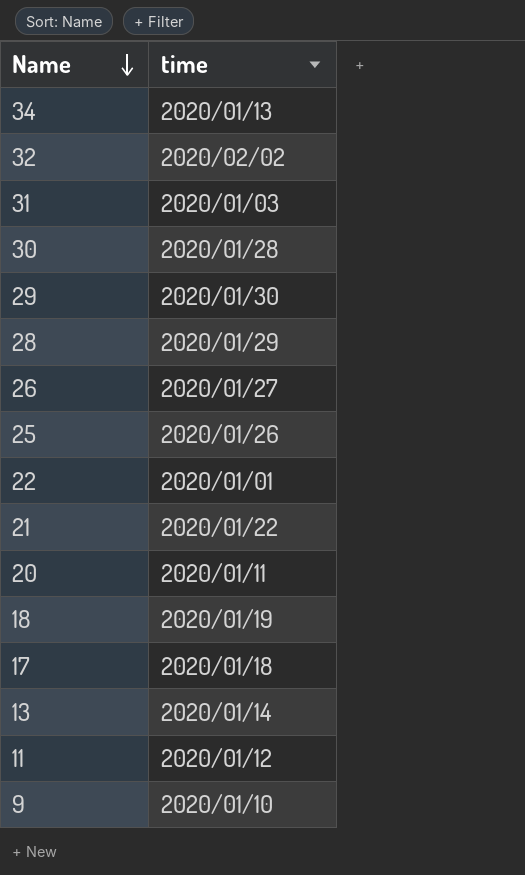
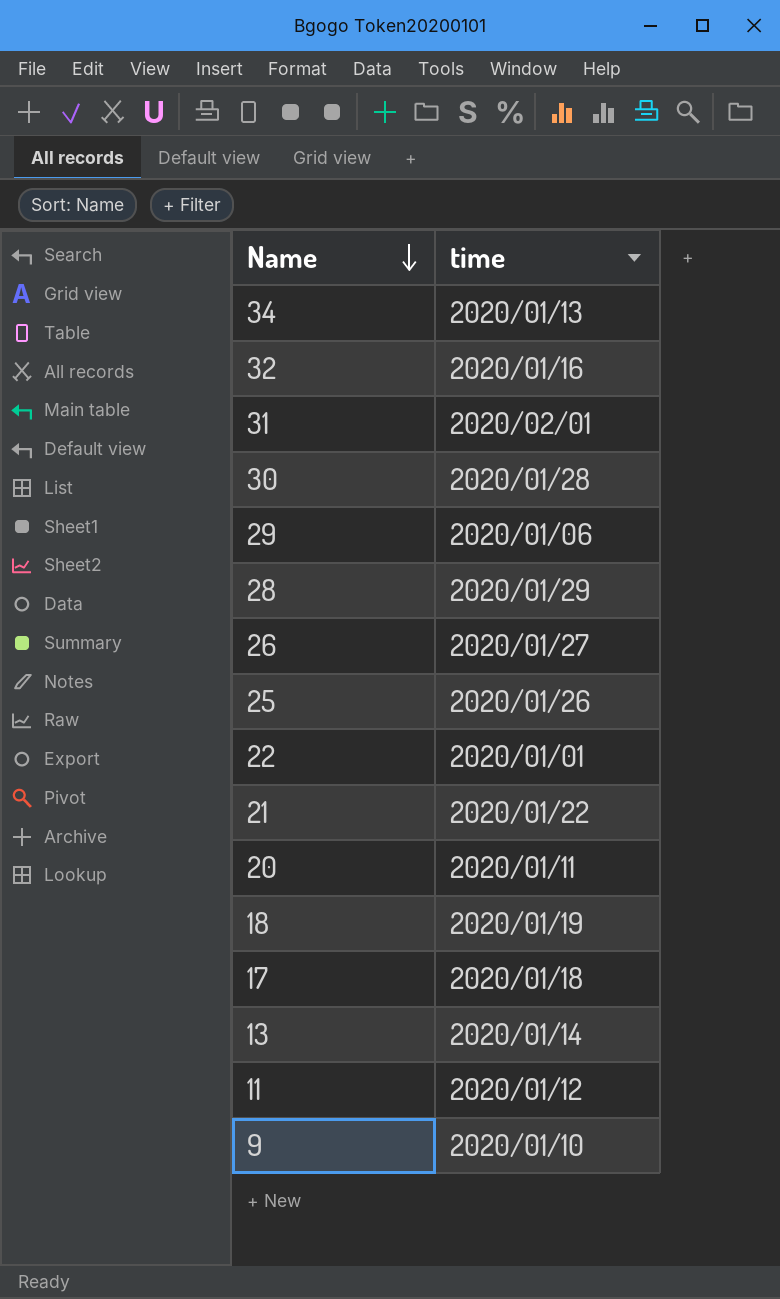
32 | time: 2020/02/02 -> 2020/01/16
31 | time: 2020/01/03 -> 2020/02/01
29 | time: 2020/01/30 -> 2020/01/06

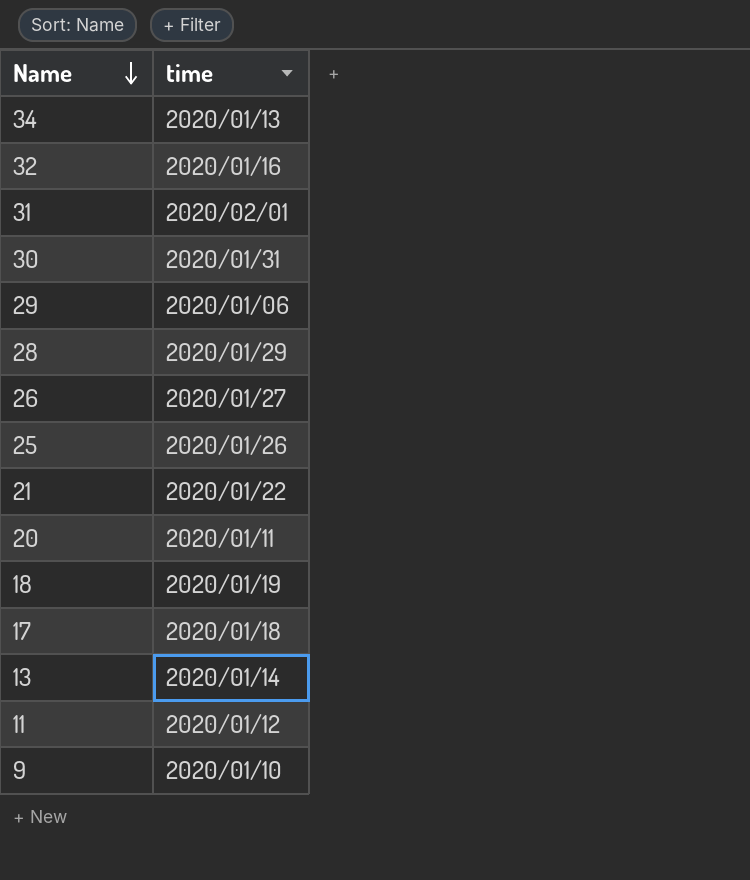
row 22: 2020/01/01 -> none
30 | time: 2020/01/28 -> 2020/01/31

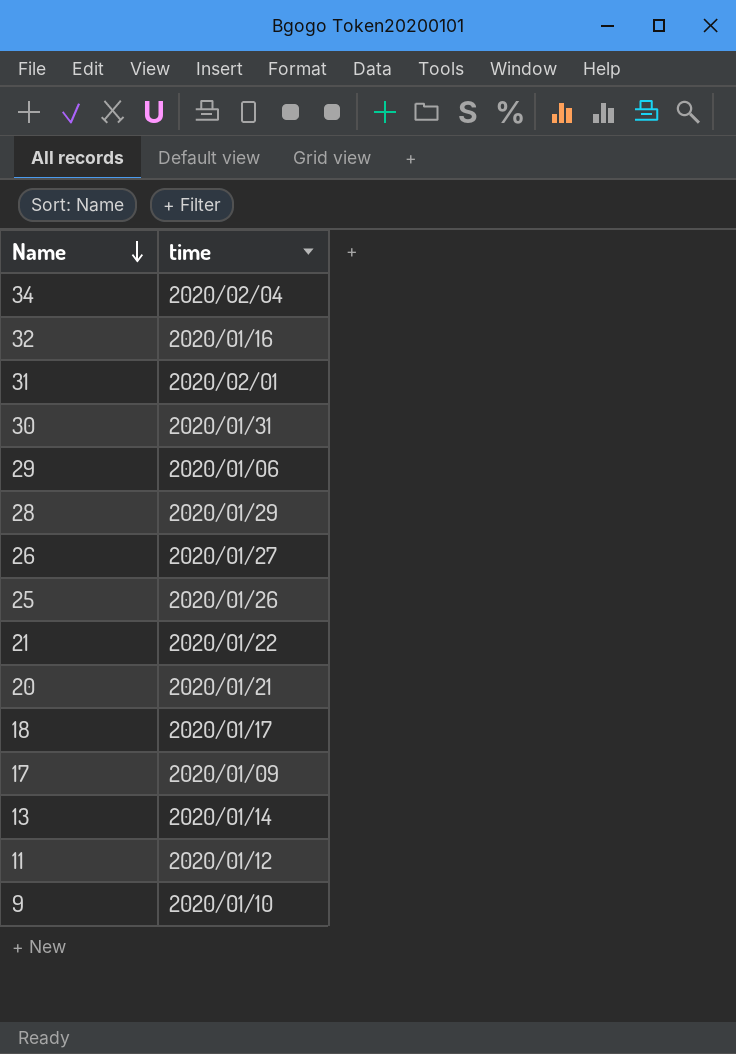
34 | time: 2020/01/13 -> 2020/02/04
20 | time: 2020/01/11 -> 2020/01/21
18 | time: 2020/01/19 -> 2020/01/17
17 | time: 2020/01/18 -> 2020/01/09

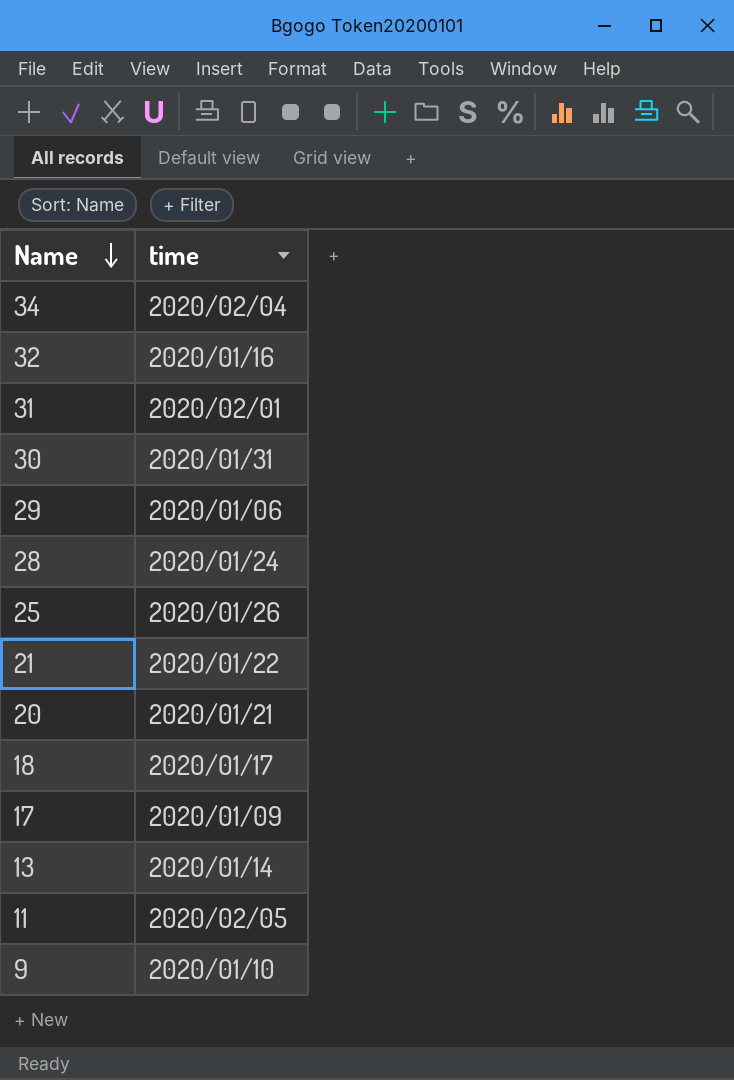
row 26: 2020/01/27 -> none
28 | time: 2020/01/29 -> 2020/01/24
11 | time: 2020/01/12 -> 2020/02/05

